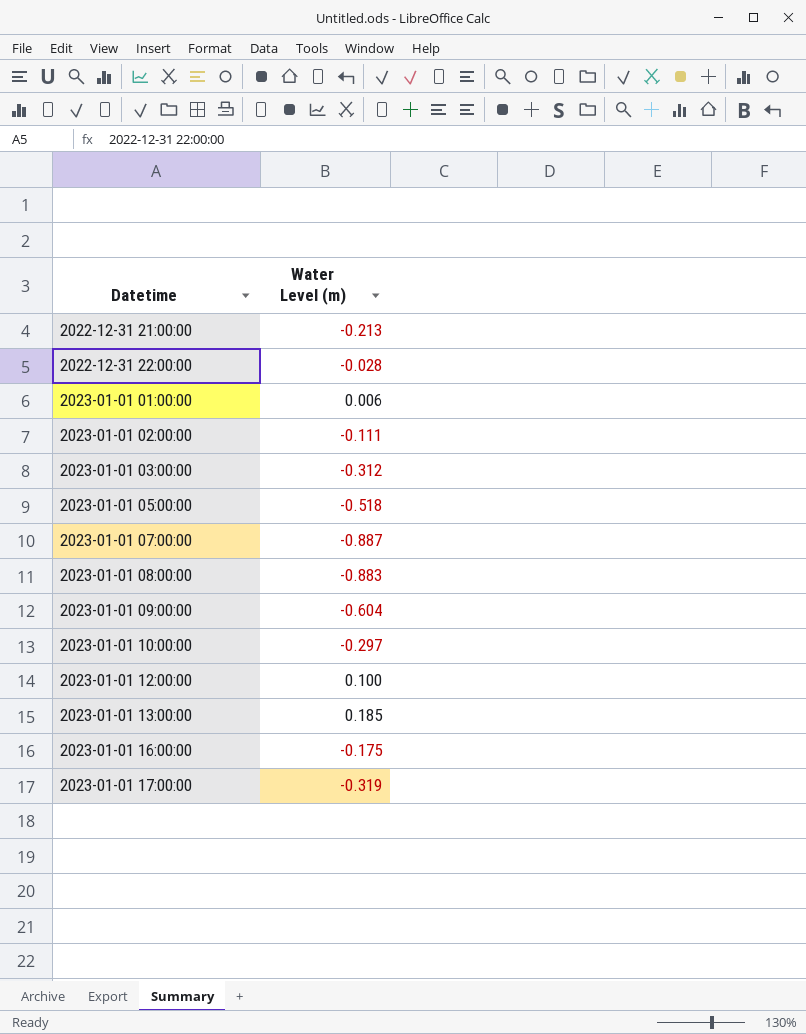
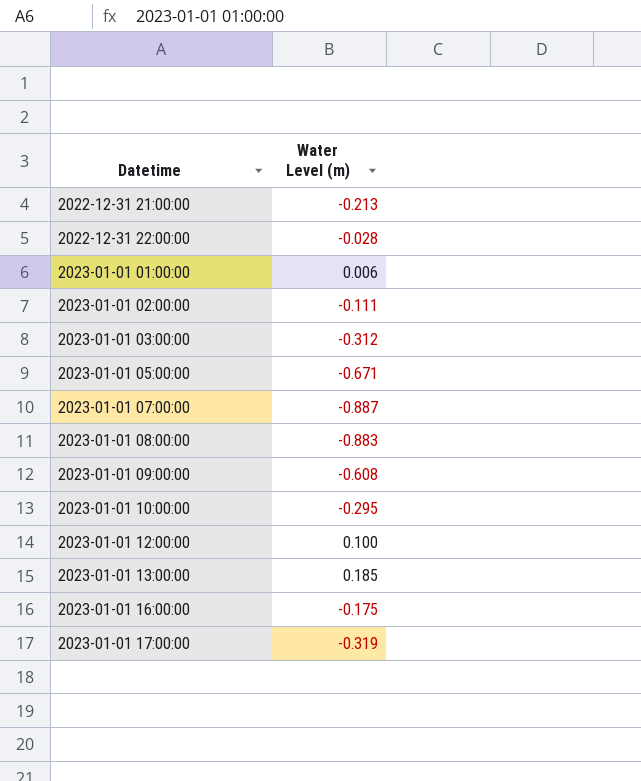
2023-01-01 05:00:00 | Water Level (m): -0.518 -> -0.671
2023-01-01 09:00:00 | Water Level (m): -0.604 -> -0.608
2023-01-01 10:00:00 | Water Level (m): -0.297 -> -0.295

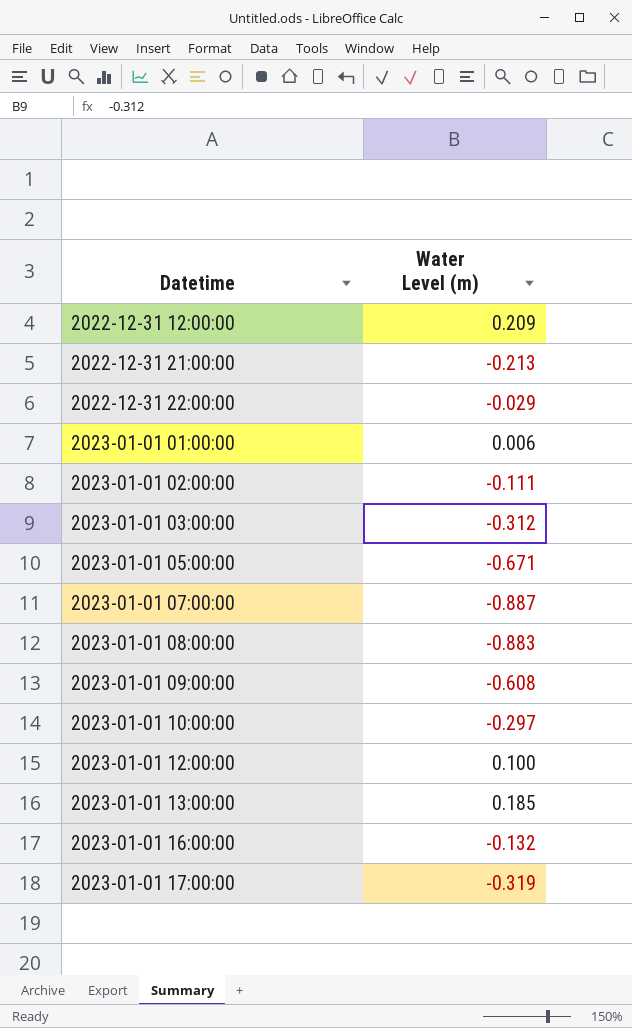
row 2022-12-31 12:00:00: none -> 0.209
2022-12-31 22:00:00 | Water Level (m): -0.028 -> -0.029
2023-01-01 10:00:00 | Water Level (m): -0.295 -> -0.297
2023-01-01 16:00:00 | Water Level (m): -0.175 -> -0.132

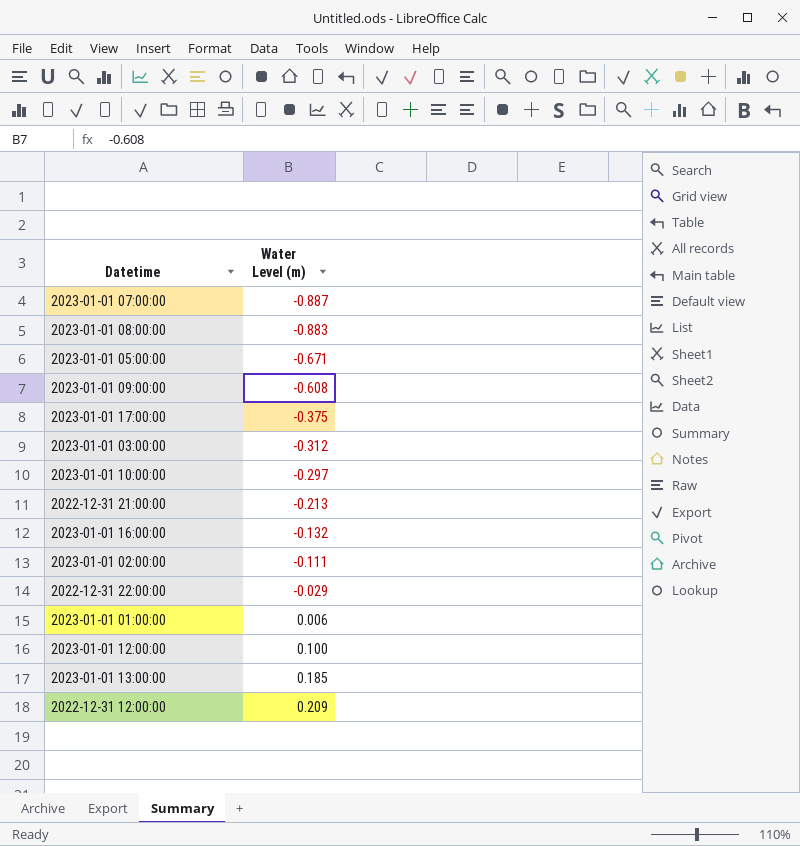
row order: Datetime ascending -> Water Level (m) ascending
2023-01-01 17:00:00 | Water Level (m): -0.319 -> -0.375

